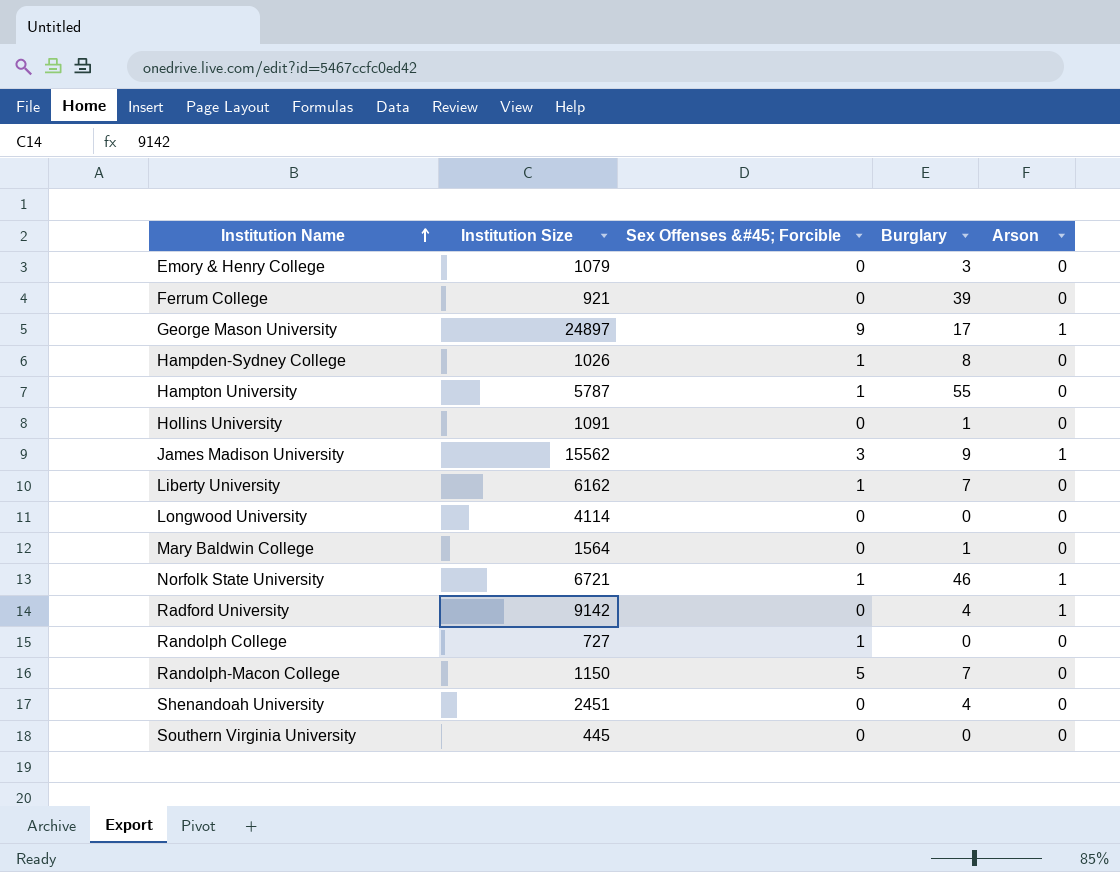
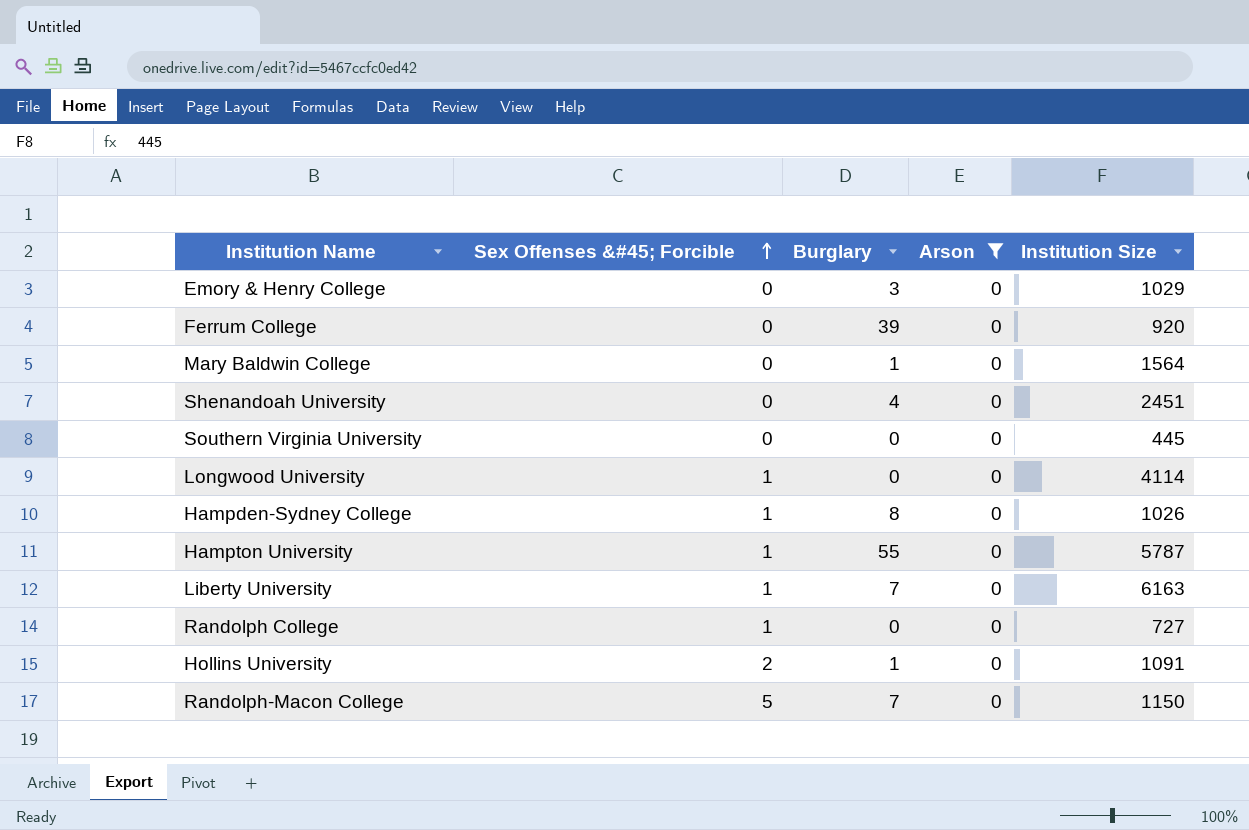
filter: none -> Arson = 0
row order: Institution Name ascending -> Sex Offenses &#45; Forcible ascending
column Institution Size | position: 2 -> 5
Emory & Henry College | Institution Size: 1079 -> 1029
Ferrum College | Institution Size: 921 -> 920
Longwood University | Sex Offenses &#45; Forcible: 0 -> 1
Liberty University | Institution Size: 6162 -> 6163
Hollins University | Sex Offenses &#45; Forcible: 0 -> 2

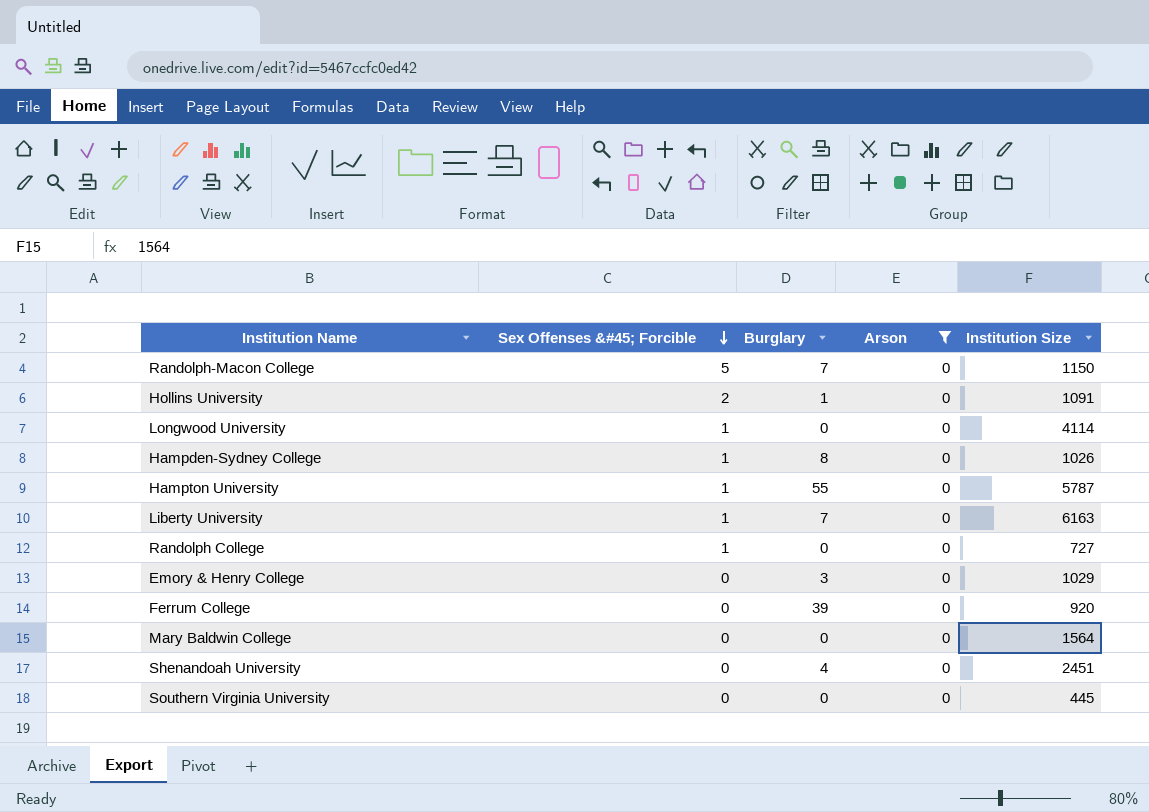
row order: Sex Offenses &#45; Forcible ascending -> Sex Offenses &#45; Forcible descending
Mary Baldwin College | Burglary: 1 -> 0

